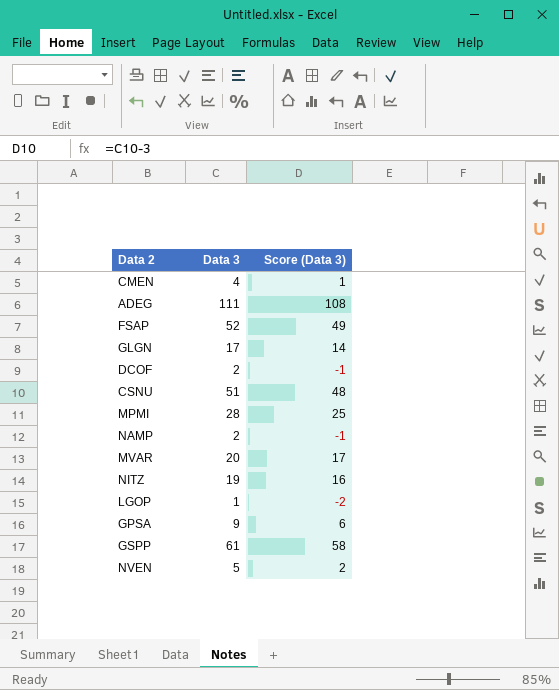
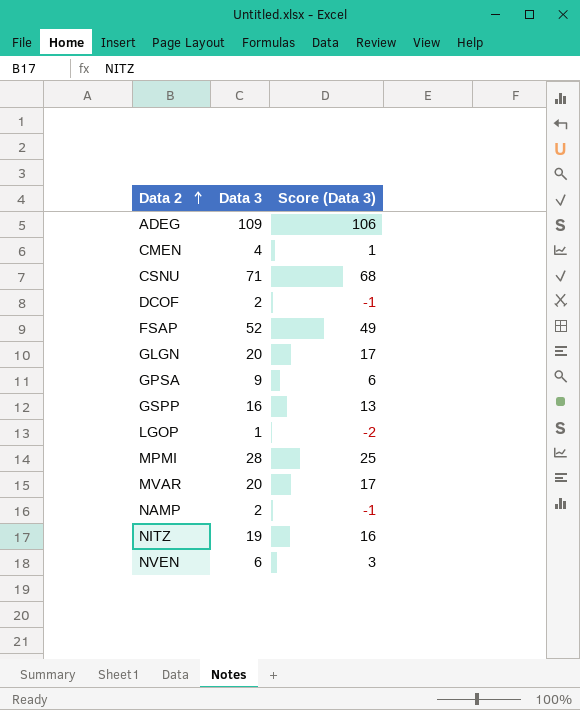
row order: none -> Data 2 ascending
ADEG | Data 3: 111 -> 109
ADEG | Score (Data 3): 108 -> 106
CSNU | Data 3: 51 -> 71
CSNU | Score (Data 3): 48 -> 68
GLGN | Data 3: 17 -> 20
GLGN | Score (Data 3): 14 -> 17
GSPP | Data 3: 61 -> 16
GSPP | Score (Data 3): 58 -> 13
NVEN | Data 3: 5 -> 6
NVEN | Score (Data 3): 2 -> 3

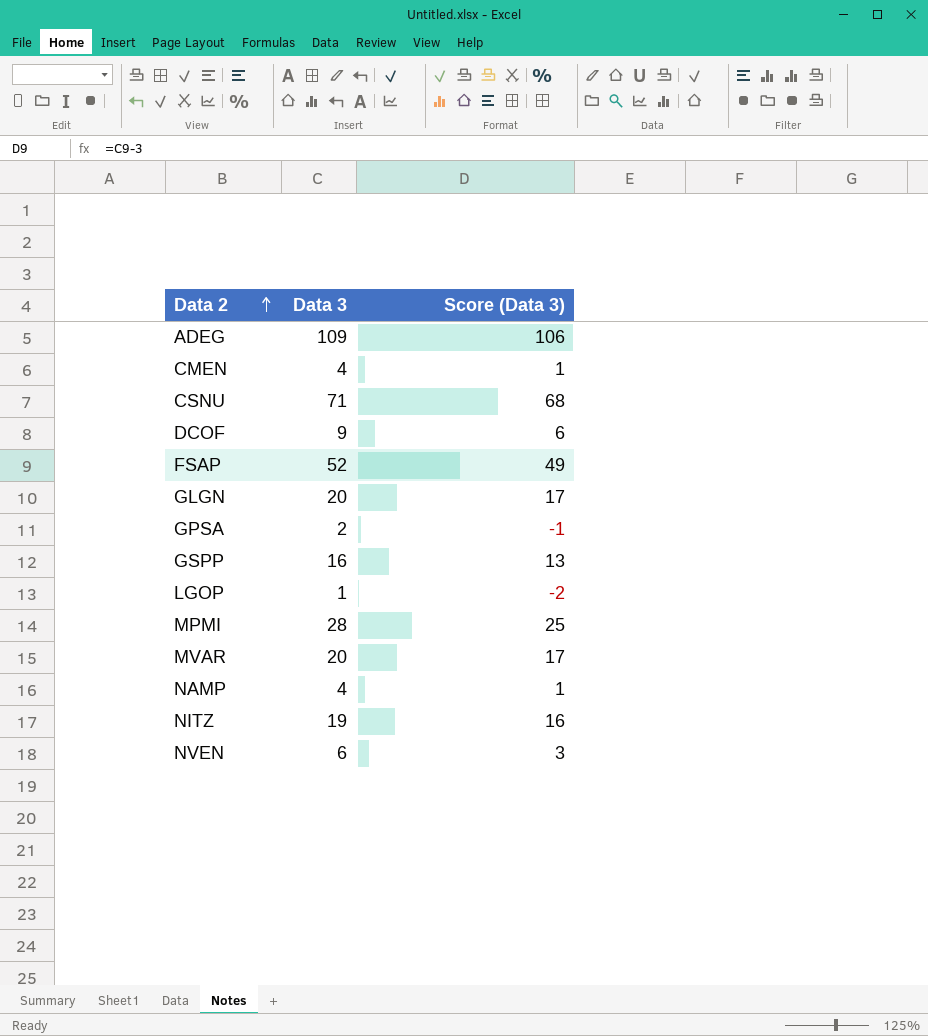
DCOF | Data 3: 2 -> 9
DCOF | Score (Data 3): -1 -> 6
GPSA | Data 3: 9 -> 2
GPSA | Score (Data 3): 6 -> -1
NAMP | Data 3: 2 -> 4
NAMP | Score (Data 3): -1 -> 1

